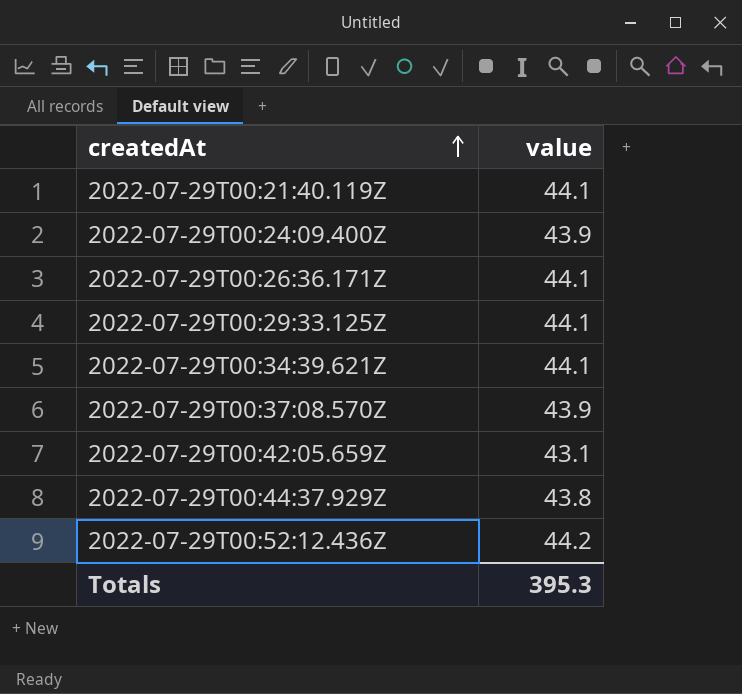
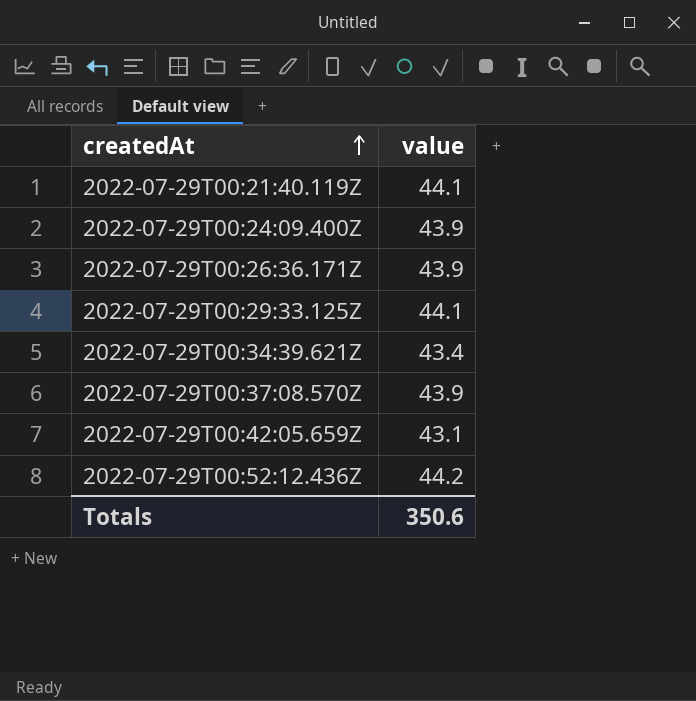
row 2022-07-29T00:44:37.929Z: 43.8 -> none
2022-07-29T00:26:36.171Z | value: 44.1 -> 43.9
2022-07-29T00:34:39.621Z | value: 44.1 -> 43.4
Totals | value: 395.3 -> 350.6

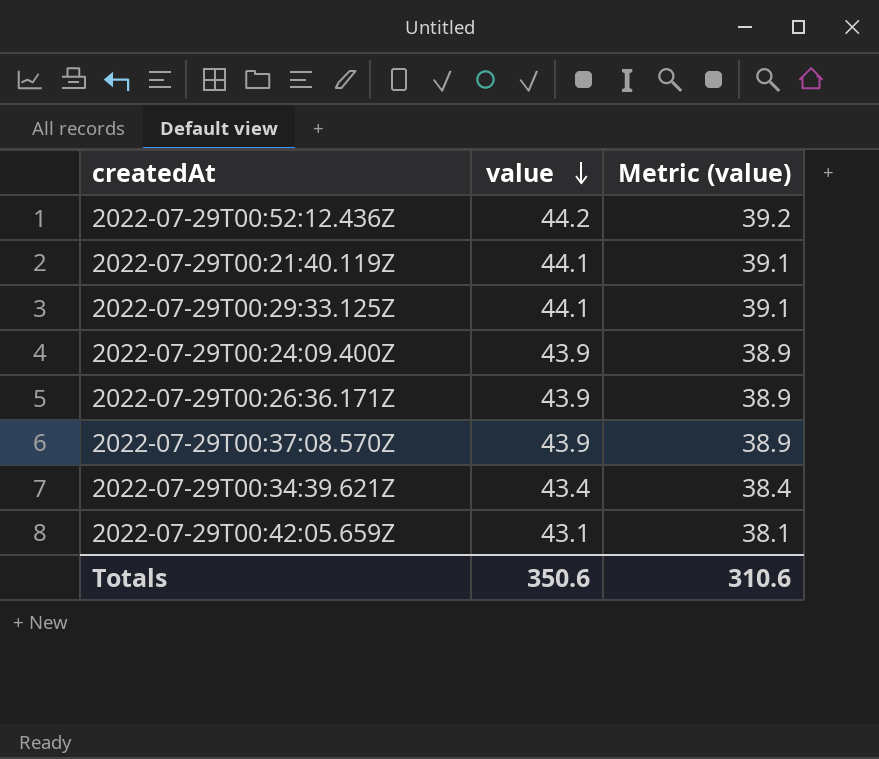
row order: createdAt ascending -> value descending
column Metric (value) | formula: none -> [value] - 5

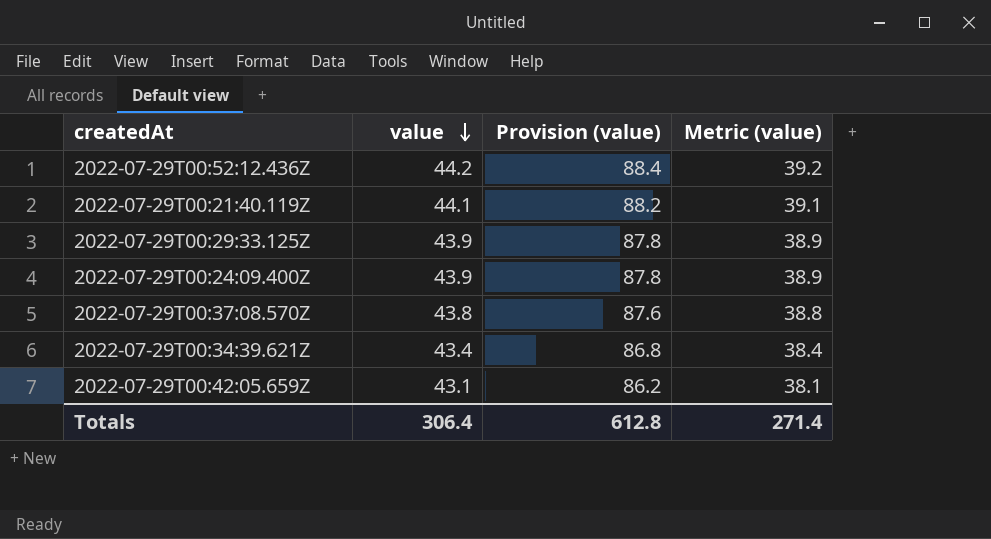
column Provision (value) | formula: none -> [value] * 2
row 2022-07-29T00:26:36.171Z: 43.9 | 38.9 -> none
2022-07-29T00:29:33.125Z | value: 44.1 -> 43.9
2022-07-29T00:29:33.125Z | Metric (value): 39.1 -> 38.9
2022-07-29T00:37:08.570Z | value: 43.9 -> 43.8
2022-07-29T00:37:08.570Z | Metric (value): 38.9 -> 38.8
Totals | value: 350.6 -> 306.4
Totals | Metric (value): 310.6 -> 271.4

